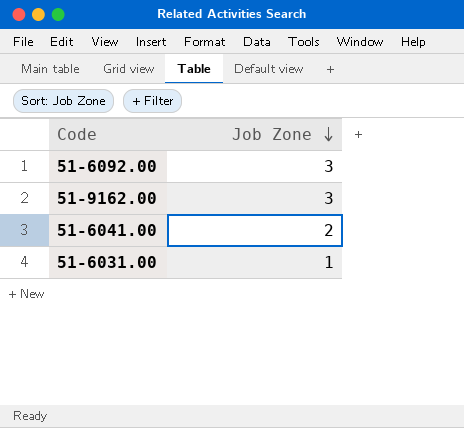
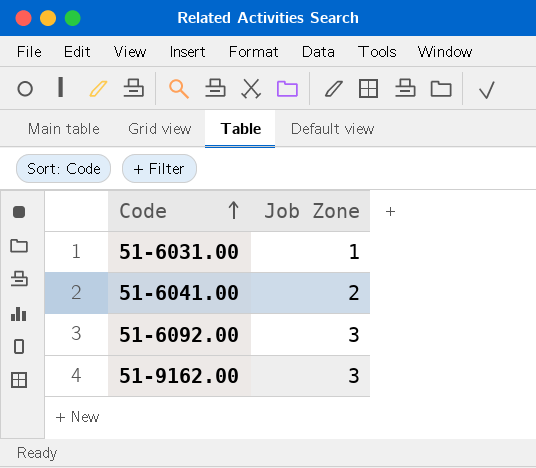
row order: Job Zone descending -> Code ascending

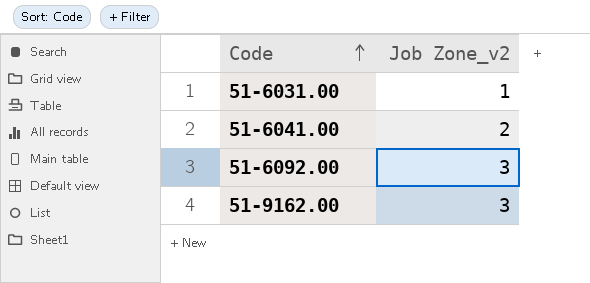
column name: Job Zone -> Job Zone_v2

